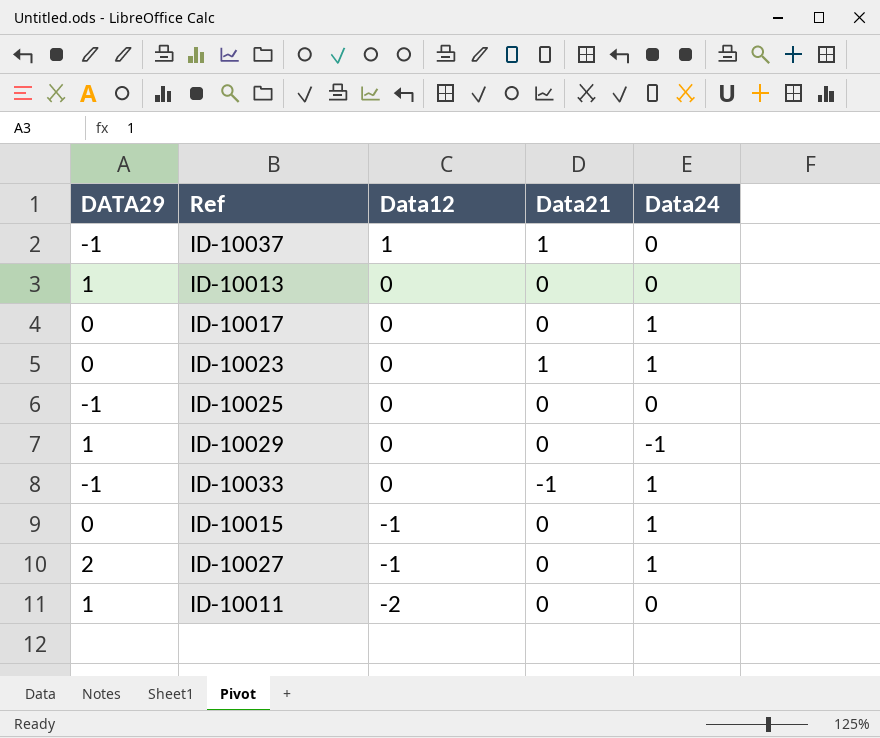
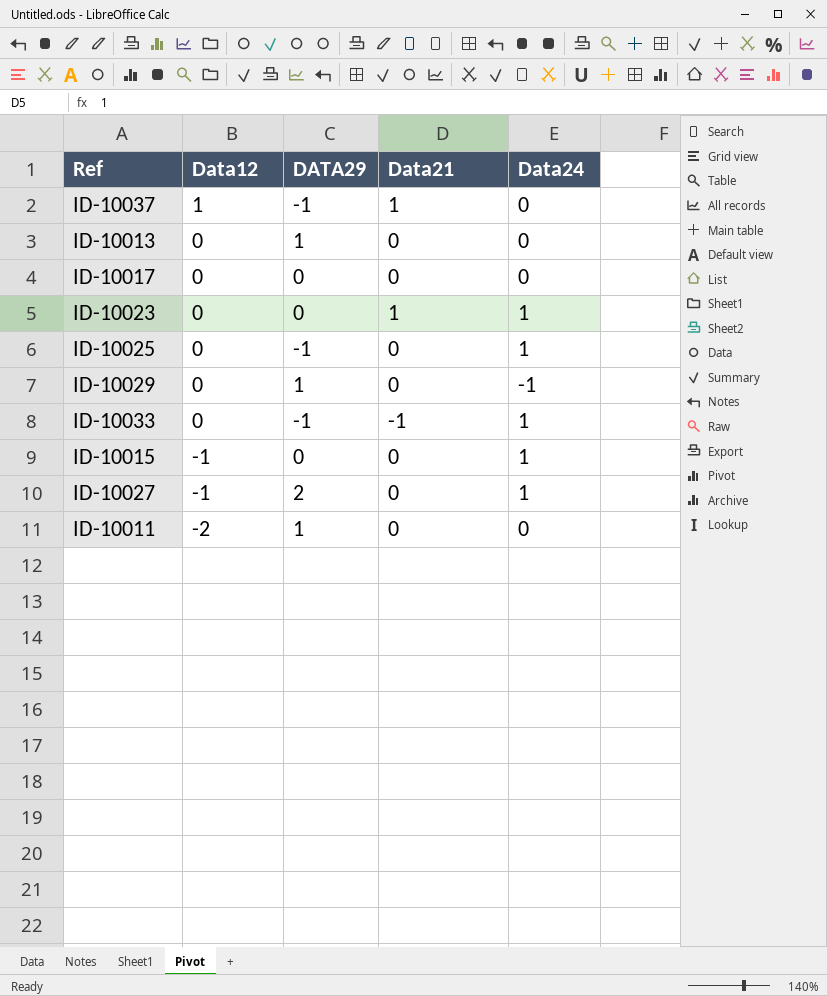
column DATA29 | position: 1 -> 3
ID-10017 | Data24: 1 -> 0
ID-10025 | Data24: 0 -> 1

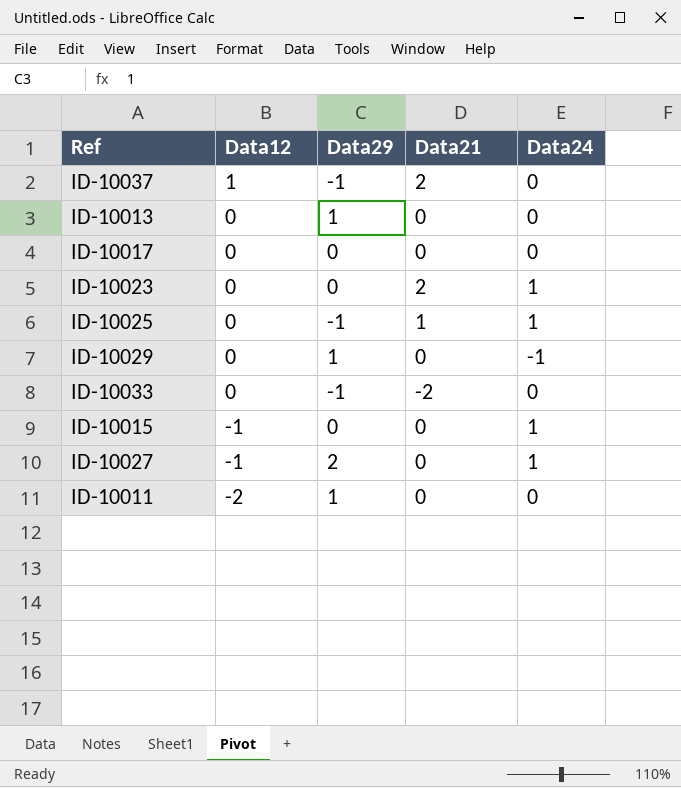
column name: DATA29 -> Data29
ID-10037 | Data21: 1 -> 2
ID-10023 | Data21: 1 -> 2
ID-10025 | Data21: 0 -> 1
ID-10033 | Data21: -1 -> -2
ID-10033 | Data24: 1 -> 0

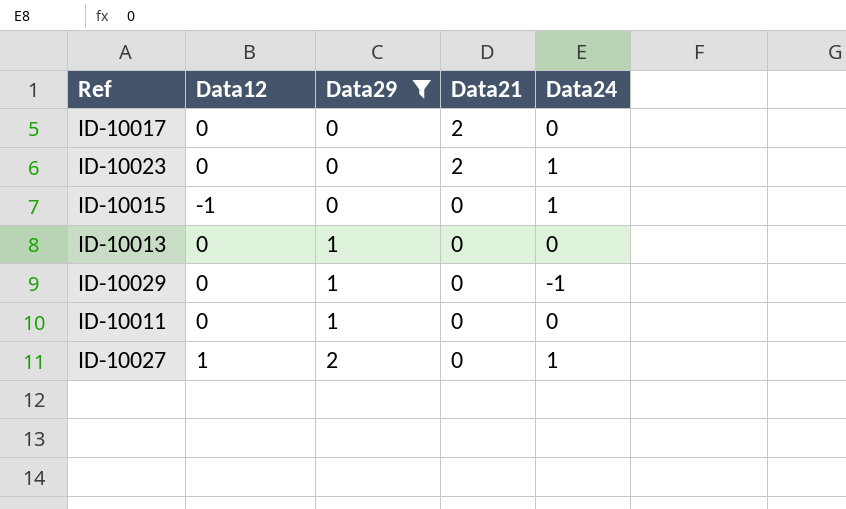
filter: none -> Data29 != -1
row order: Data12 descending -> Data29 ascending
ID-10017 | Data21: 0 -> 2
ID-10011 | Data12: -2 -> 0
ID-10027 | Data12: -1 -> 1

